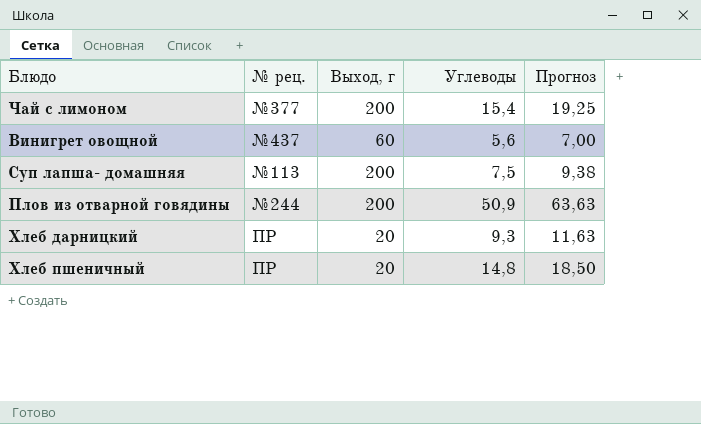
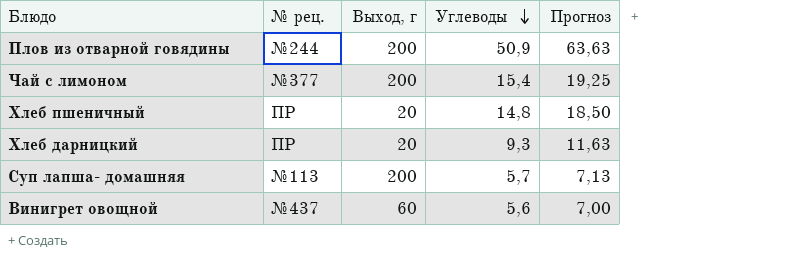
row order: none -> Углеводы descending
Суп лапша- домашняя | Углеводы: 7,5 -> 5,7
Суп лапша- домашняя | Прогноз: 9,38 -> 7,13

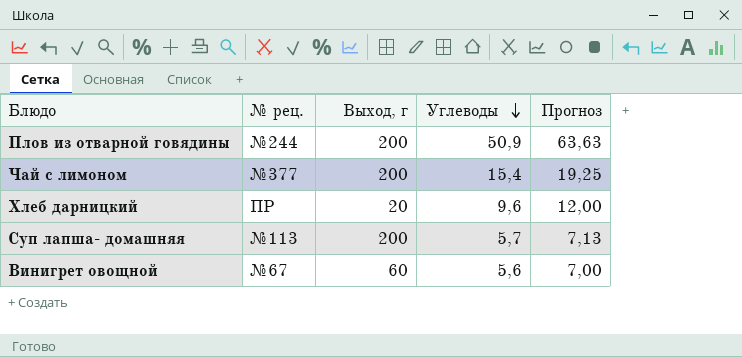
row Хлеб пшеничный: ПР | 20 | 14,8 | 18,50 -> none
Хлеб дарницкий | Углеводы: 9,3 -> 9,6
Хлеб дарницкий | Прогноз: 11,63 -> 12,00
Винигрет овощной | № рец.: №437 -> №67

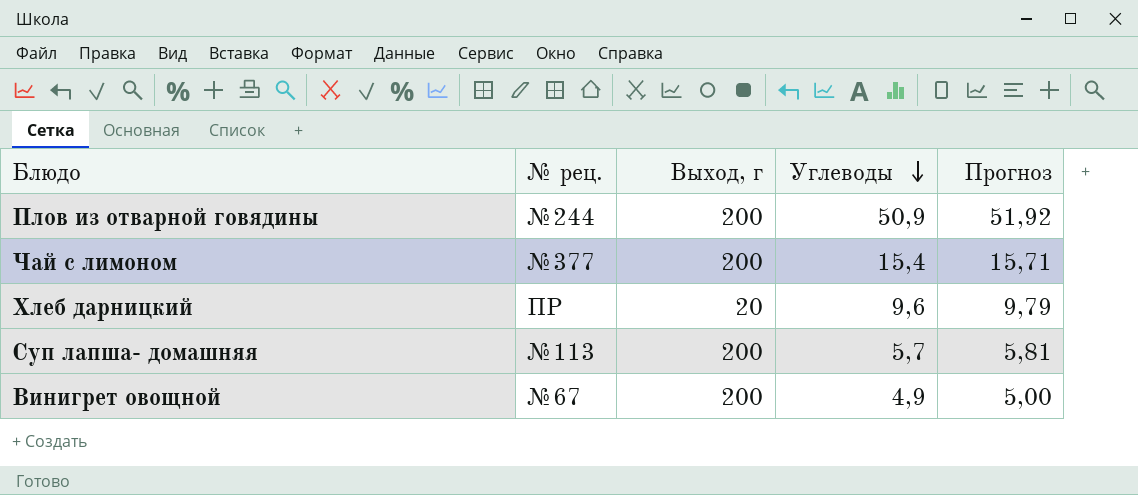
column Прогноз | formula: [Углеводы] * 1,25 -> [Углеводы] * 1,02
Винигрет овощной | Выход, г: 60 -> 200
Винигрет овощной | Углеводы: 5,6 -> 4,9

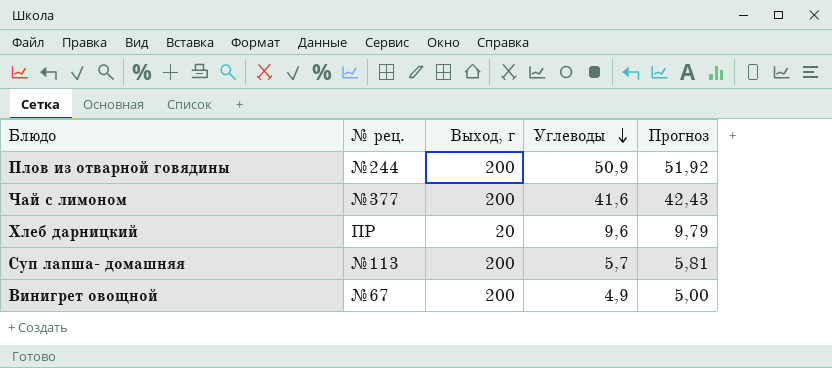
Чай с лимоном | Углеводы: 15,4 -> 41,6
Чай с лимоном | Прогноз: 15,71 -> 42,43

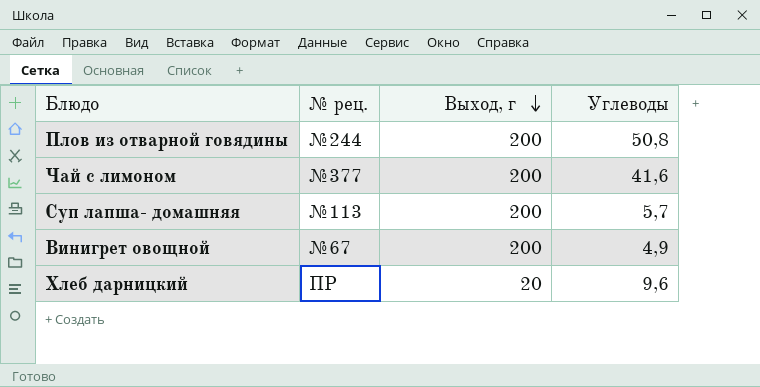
row order: Углеводы descending -> Выход, г descending
column Прогноз | formula: [Углеводы] * 1,02 -> none
Плов из отварной говядины | Углеводы: 50,9 -> 50,8

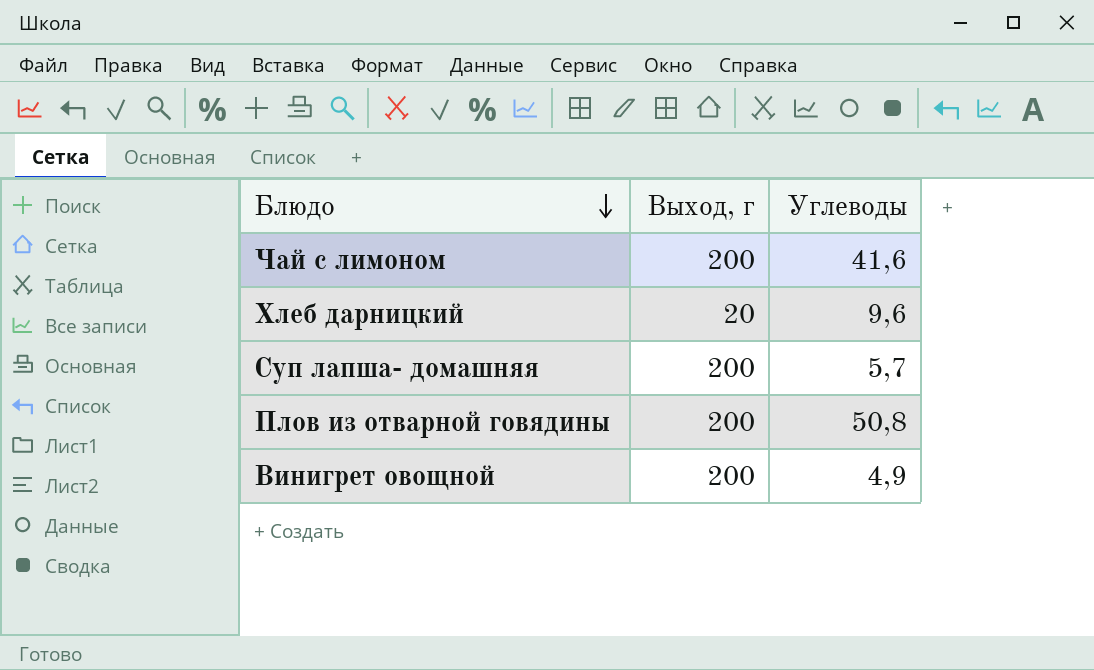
row order: Выход, г descending -> Блюдо descending
column № рец. | position: 2 -> none

